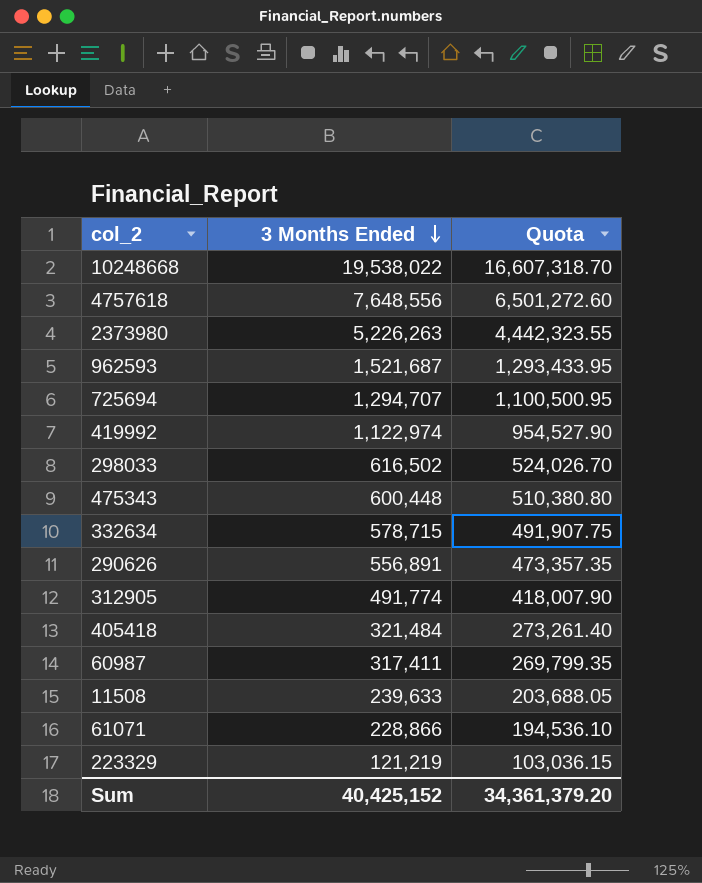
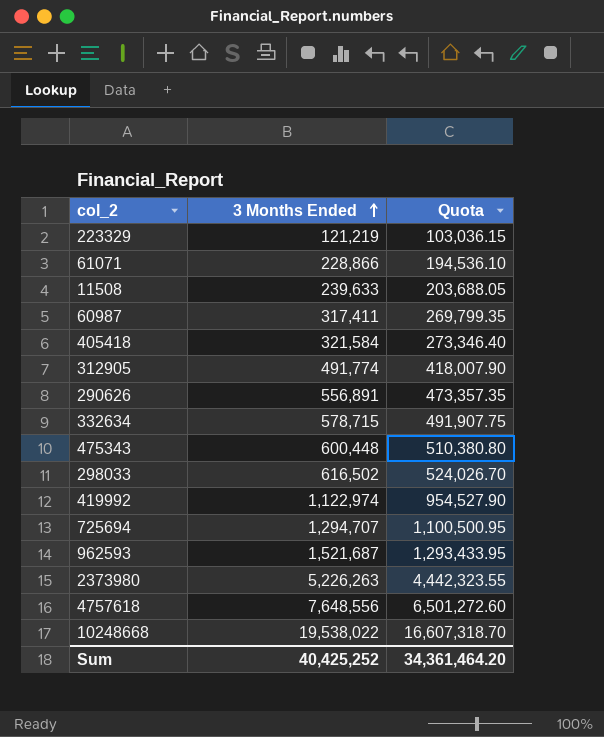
row order: 3 Months Ended descending -> 3 Months Ended ascending
405418 | 3 Months Ended: 321,484 -> 321,584
405418 | Quota: 273,261.40 -> 273,346.40
Sum | 3 Months Ended: 40,425,152 -> 40,425,252
Sum | Quota: 34,361,379.20 -> 34,361,464.20

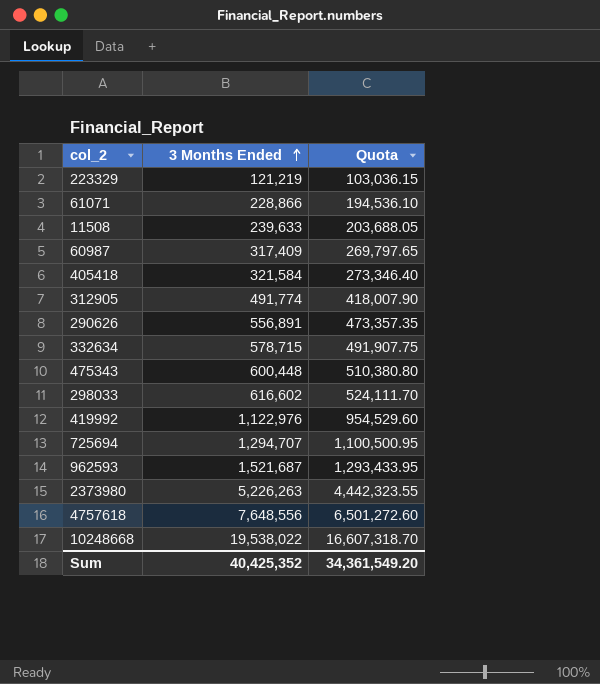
60987 | 3 Months Ended: 317,411 -> 317,409
60987 | Quota: 269,799.35 -> 269,797.65
298033 | 3 Months Ended: 616,502 -> 616,602
298033 | Quota: 524,026.70 -> 524,111.70
419992 | 3 Months Ended: 1,122,974 -> 1,122,976
419992 | Quota: 954,527.90 -> 954,529.60
Sum | 3 Months Ended: 40,425,252 -> 40,425,352
Sum | Quota: 34,361,464.20 -> 34,361,549.20

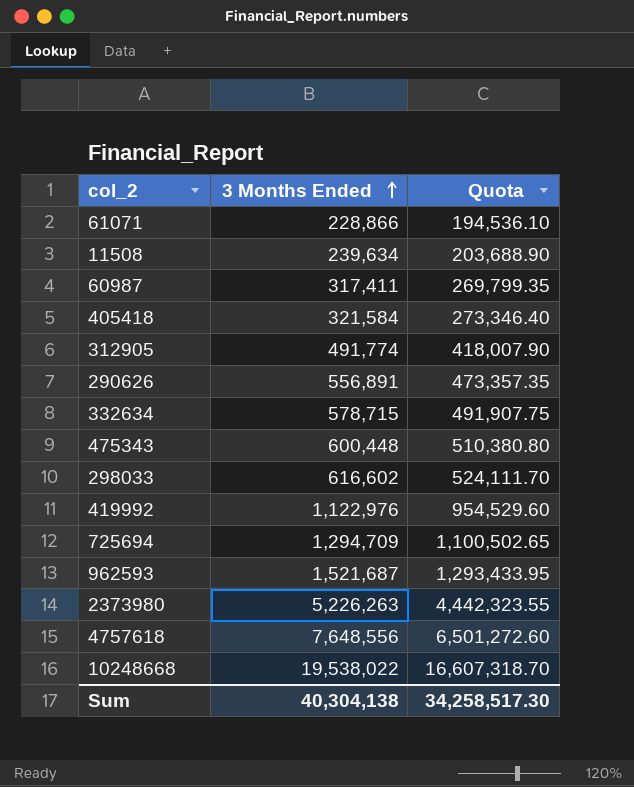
row 223329: 121,219 | 103,036.15 -> none
11508 | 3 Months Ended: 239,633 -> 239,634
11508 | Quota: 203,688.05 -> 203,688.90
60987 | 3 Months Ended: 317,409 -> 317,411
60987 | Quota: 269,797.65 -> 269,799.35
725694 | 3 Months Ended: 1,294,707 -> 1,294,709
725694 | Quota: 1,100,500.95 -> 1,100,502.65
Sum | 3 Months Ended: 40,425,352 -> 40,304,138
Sum | Quota: 34,361,549.20 -> 34,258,517.30

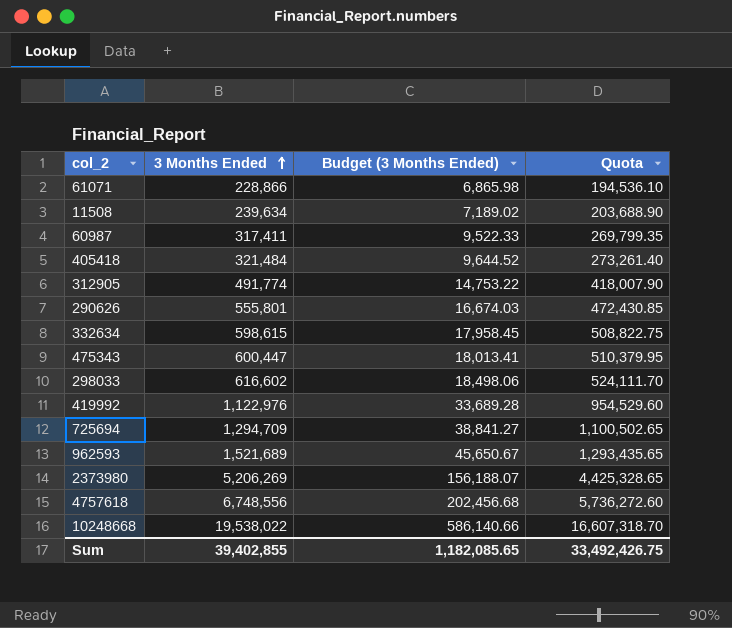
column Budget (3 Months Ended) | formula: none -> [3 Months Ended] * 0.03
405418 | 3 Months Ended: 321,584 -> 321,484
405418 | Quota: 273,346.40 -> 273,261.40
290626 | 3 Months Ended: 556,891 -> 555,801
290626 | Quota: 473,357.35 -> 472,430.85
332634 | 3 Months Ended: 578,715 -> 598,615
332634 | Quota: 491,907.75 -> 508,822.75
475343 | 3 Months Ended: 600,448 -> 600,447
475343 | Quota: 510,380.80 -> 510,379.95
962593 | 3 Months Ended: 1,521,687 -> 1,521,689
962593 | Quota: 1,293,433.95 -> 1,293,435.65
2373980 | 3 Months Ended: 5,226,263 -> 5,206,269
2373980 | Quota: 4,442,323.55 -> 4,425,328.65
4757618 | 3 Months Ended: 7,648,556 -> 6,748,556
4757618 | Quota: 6,501,272.60 -> 5,736,272.60
Sum | 3 Months Ended: 40,304,138 -> 39,402,855
Sum | Quota: 34,258,517.30 -> 33,492,426.75

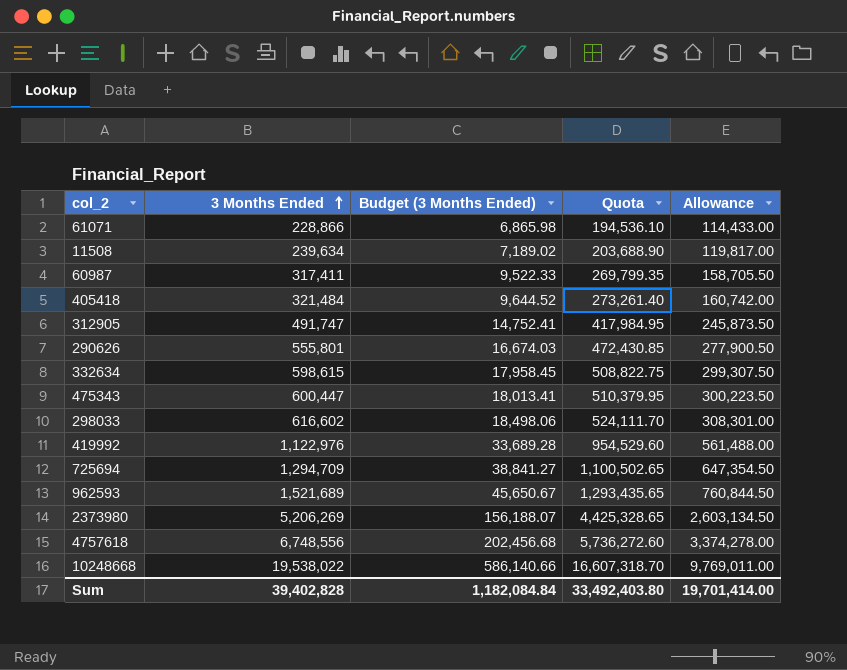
column Allowance | formula: none -> [3 Months Ended] * 0.5
312905 | 3 Months Ended: 491,774 -> 491,747
312905 | Budget (3 Months Ended): 14,753.22 -> 14,752.41
312905 | Quota: 418,007.90 -> 417,984.95
Sum | 3 Months Ended: 39,402,855 -> 39,402,828
Sum | Budget (3 Months Ended): 1,182,085.65 -> 1,182,084.84
Sum | Quota: 33,492,426.75 -> 33,492,403.80

